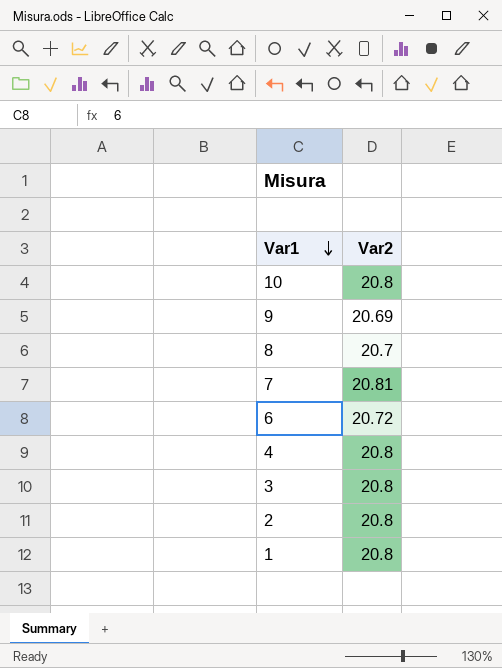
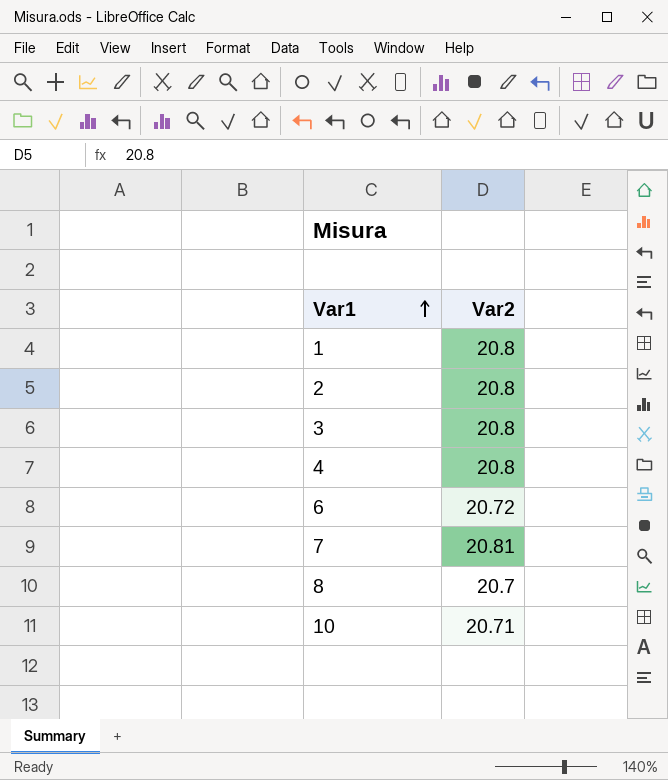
row order: Var1 descending -> Var1 ascending
row 9: 20.69 -> none
10 | Var2: 20.8 -> 20.71

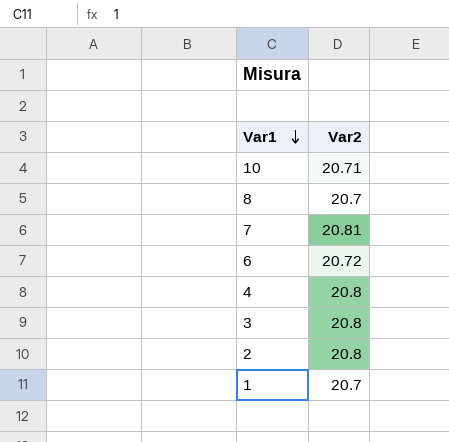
row order: Var1 ascending -> Var1 descending
1 | Var2: 20.8 -> 20.7

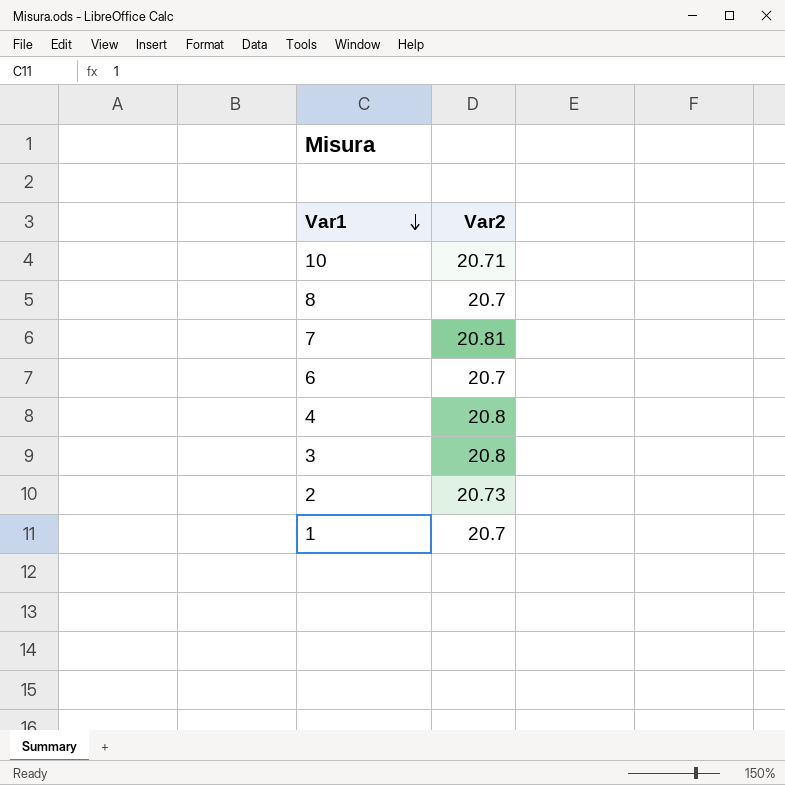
6 | Var2: 20.72 -> 20.7
2 | Var2: 20.8 -> 20.73

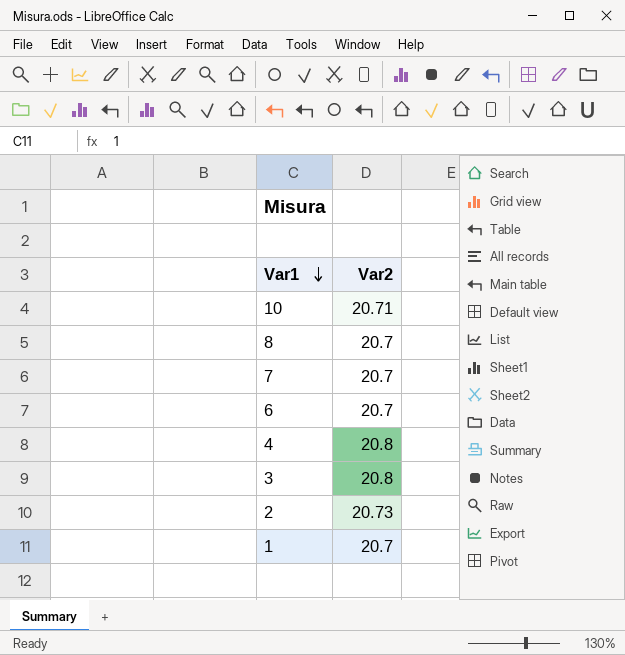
7 | Var2: 20.81 -> 20.7

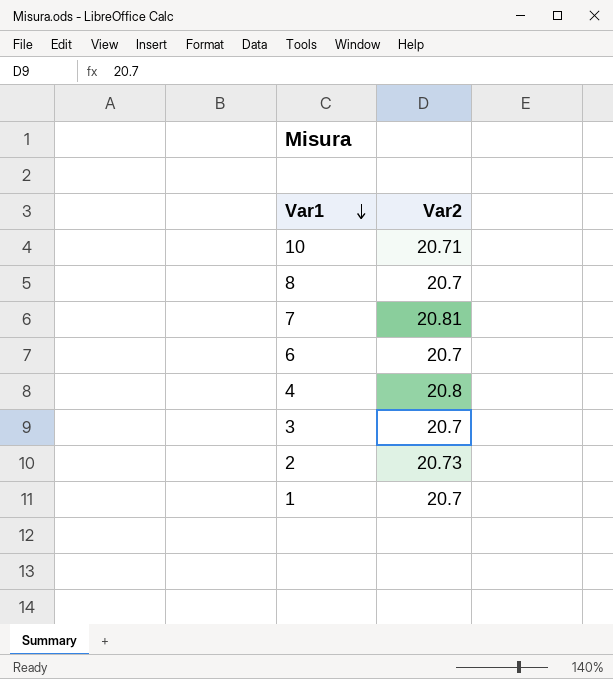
7 | Var2: 20.7 -> 20.81
3 | Var2: 20.8 -> 20.7

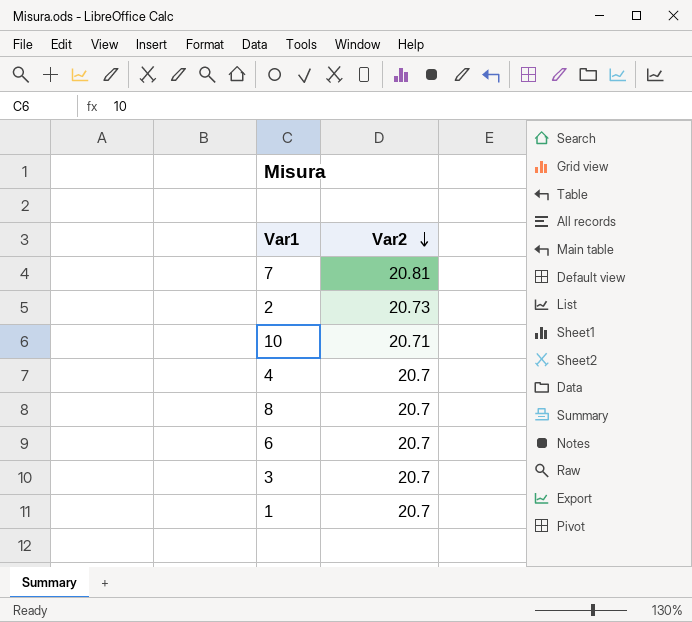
row order: Var1 descending -> Var2 descending
4 | Var2: 20.8 -> 20.7

